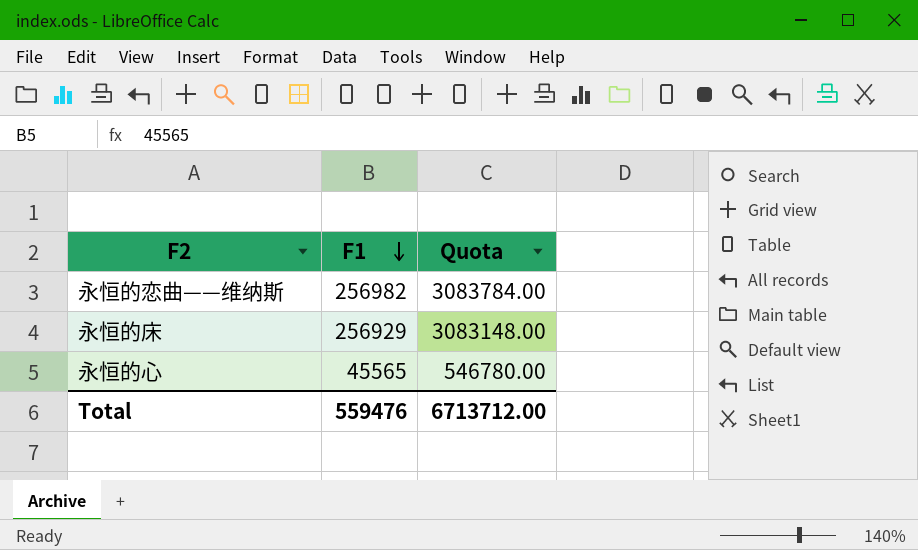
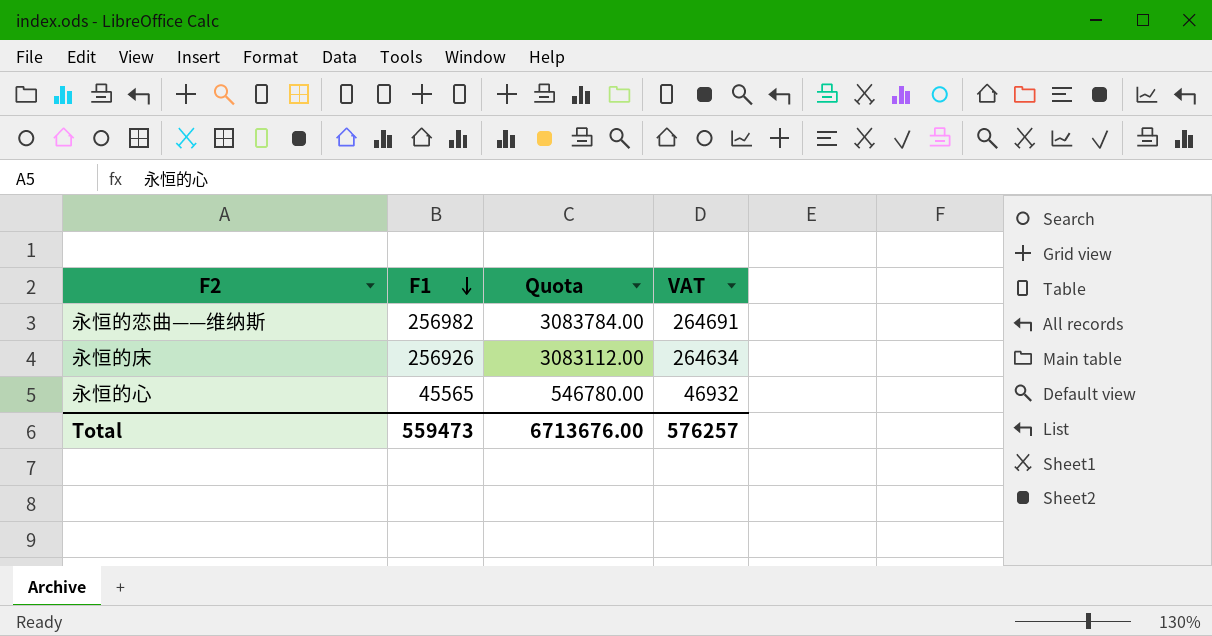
column VAT | formula: none -> [F1] * 1.03
永恒的床 | F1: 256929 -> 256926
永恒的床 | Quota: 3083148.00 -> 3083112.00
Total | F1: 559476 -> 559473
Total | Quota: 6713712.00 -> 6713676.00

